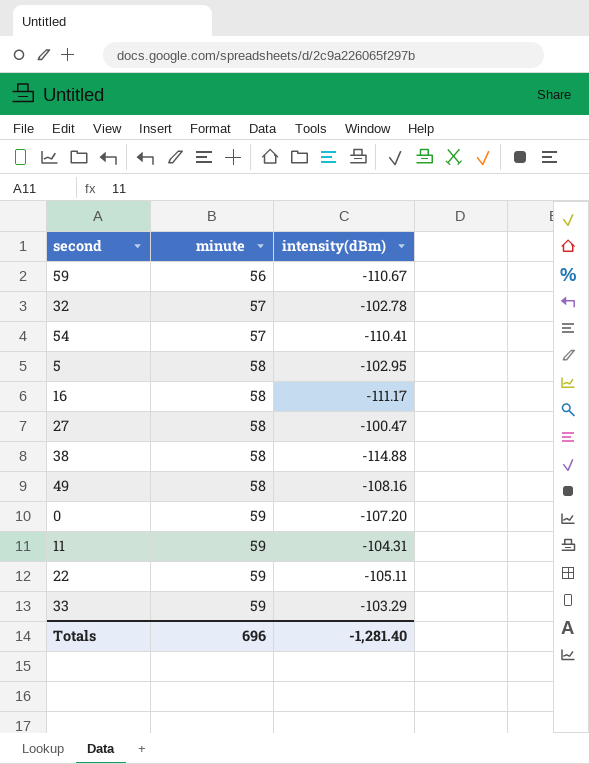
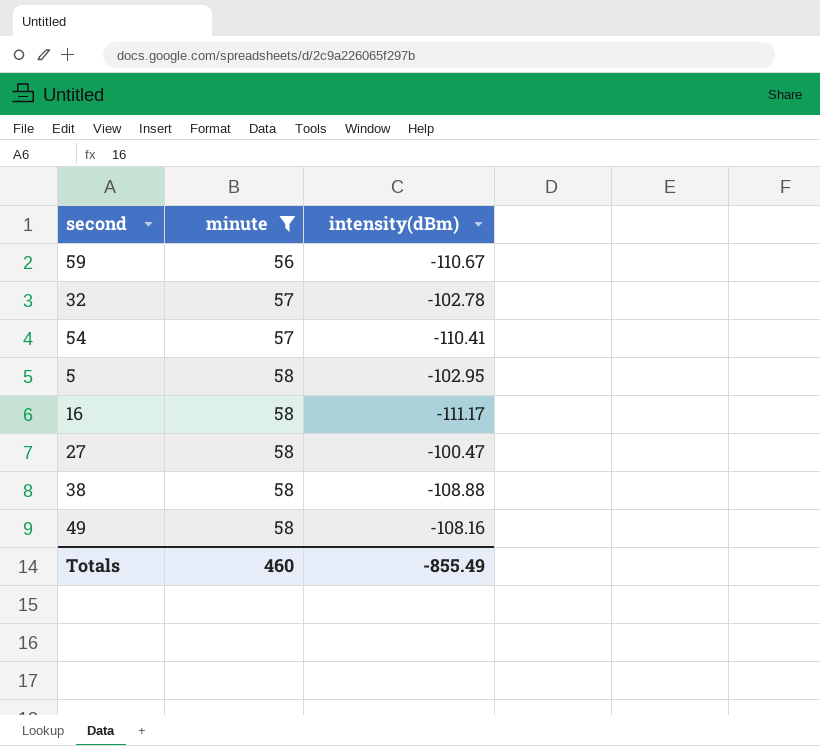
filter: none -> minute != 59
38 | intensity(dBm): -114.88 -> -108.88
Totals | minute: 696 -> 460
Totals | intensity(dBm): -1,281.40 -> -855.49

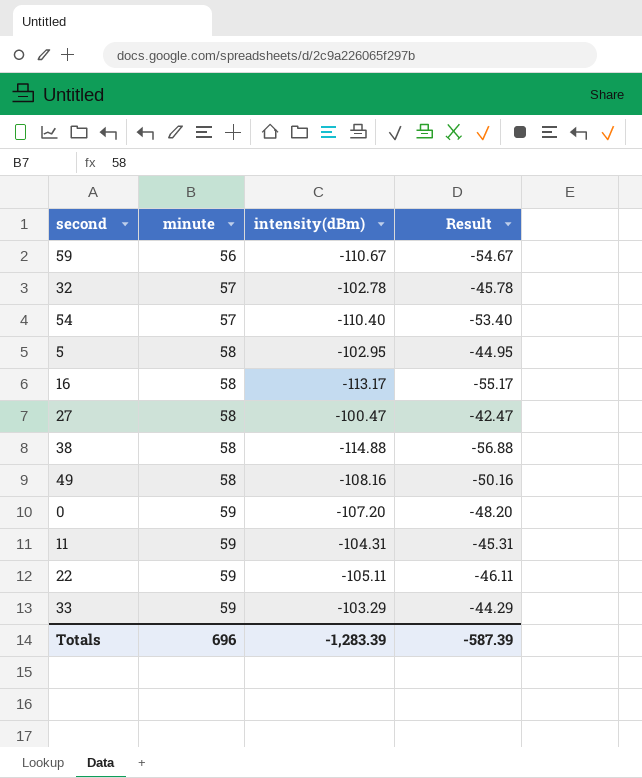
filter: minute != 59 -> none
column Result | formula: none -> [minute] + [intensity(dBm)]
54 | intensity(dBm): -110.41 -> -110.40
16 | intensity(dBm): -111.17 -> -113.17
38 | intensity(dBm): -108.88 -> -114.88
Totals | minute: 460 -> 696
Totals | intensity(dBm): -855.49 -> -1,283.39

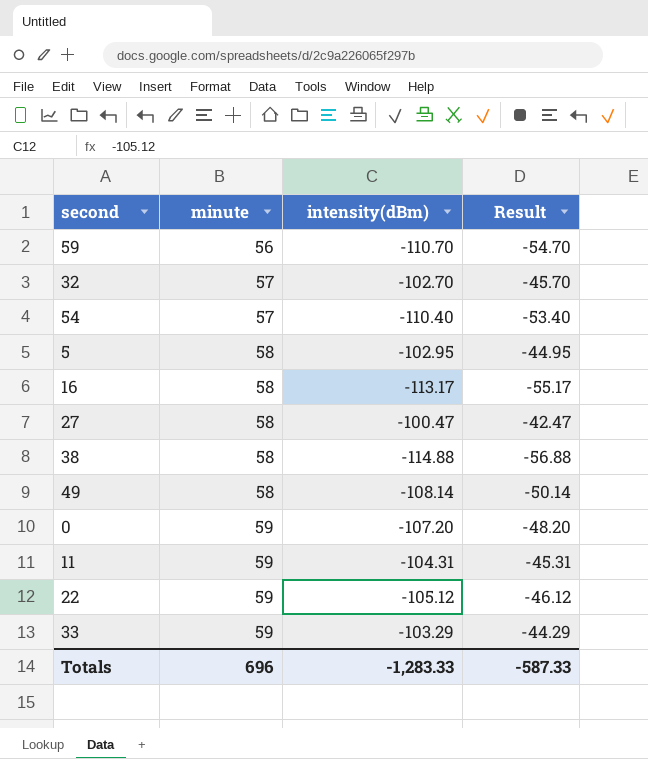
59 | intensity(dBm): -110.67 -> -110.70
59 | Result: -54.67 -> -54.70
32 | intensity(dBm): -102.78 -> -102.70
32 | Result: -45.78 -> -45.70
49 | intensity(dBm): -108.16 -> -108.14
49 | Result: -50.16 -> -50.14
22 | intensity(dBm): -105.11 -> -105.12
22 | Result: -46.11 -> -46.12
Totals | intensity(dBm): -1,283.39 -> -1,283.33
Totals | Result: -587.39 -> -587.33

